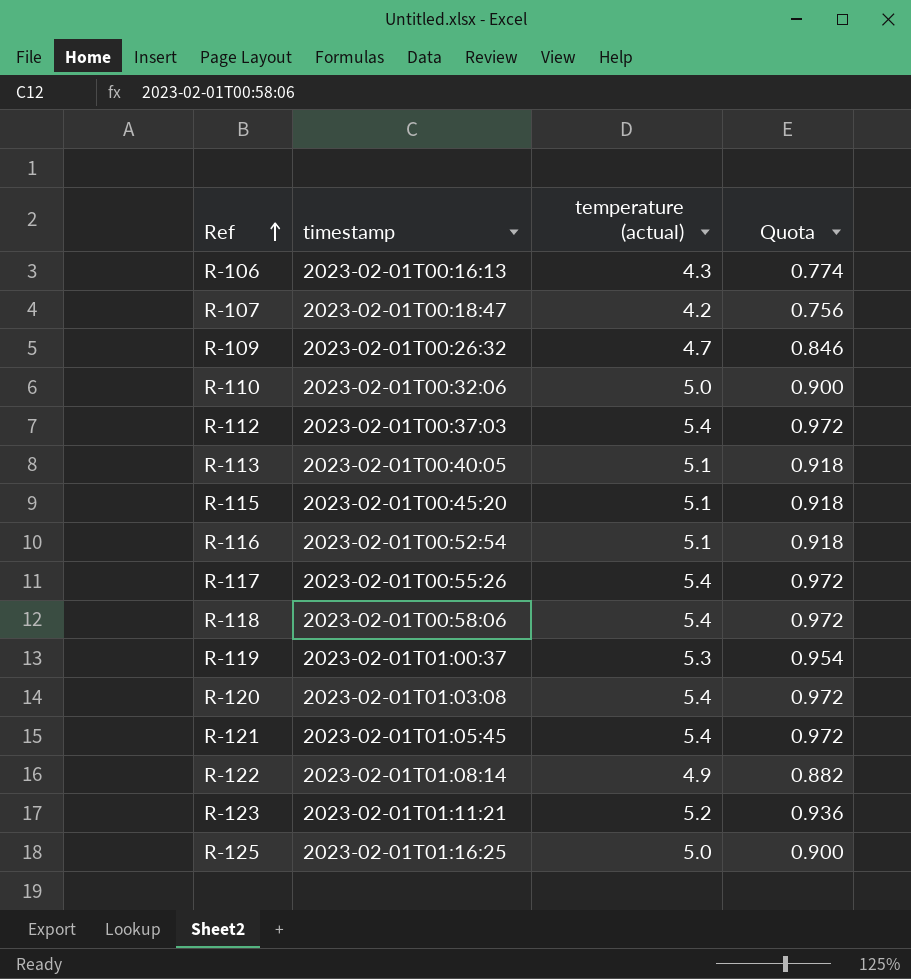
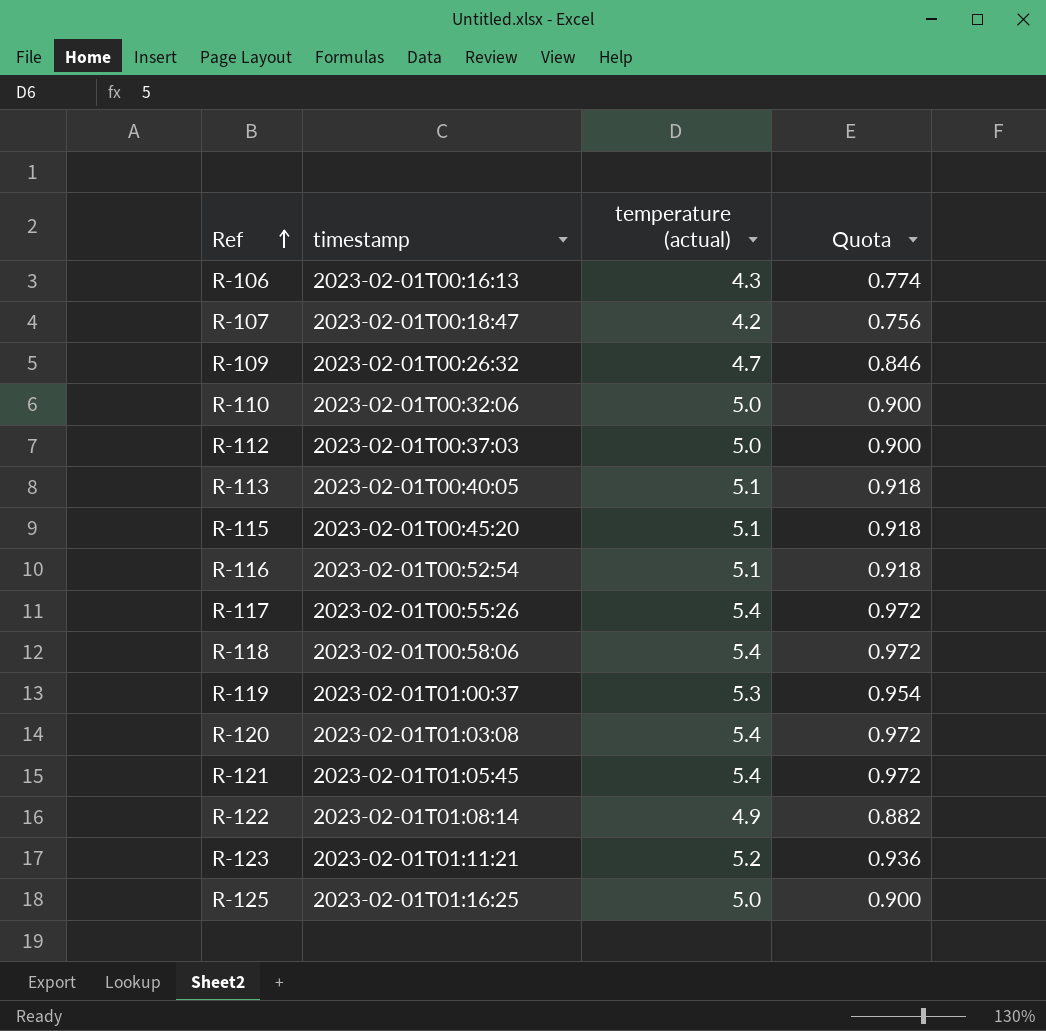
R-112 | temperature (actual): 5.4 -> 5.0
R-112 | Quota: 0.972 -> 0.900

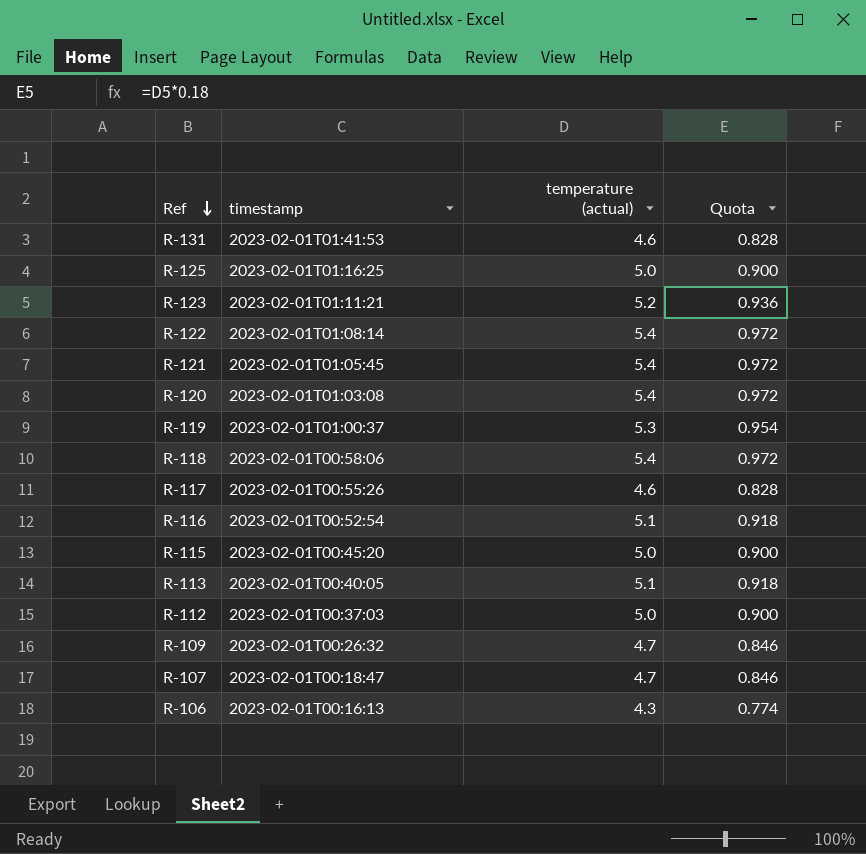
row order: Ref ascending -> Ref descending
row R-110: 2023-02-01T00:32:06 | 5.0 | 0.900 -> none
row R-131: none -> 2023-02-01T01:41:53 | 4.6 | 0.828
R-122 | temperature (actual): 4.9 -> 5.4
R-122 | Quota: 0.882 -> 0.972
R-117 | temperature (actual): 5.4 -> 4.6
R-117 | Quota: 0.972 -> 0.828
R-115 | temperature (actual): 5.1 -> 5.0
R-115 | Quota: 0.918 -> 0.900
R-107 | temperature (actual): 4.2 -> 4.7
R-107 | Quota: 0.756 -> 0.846

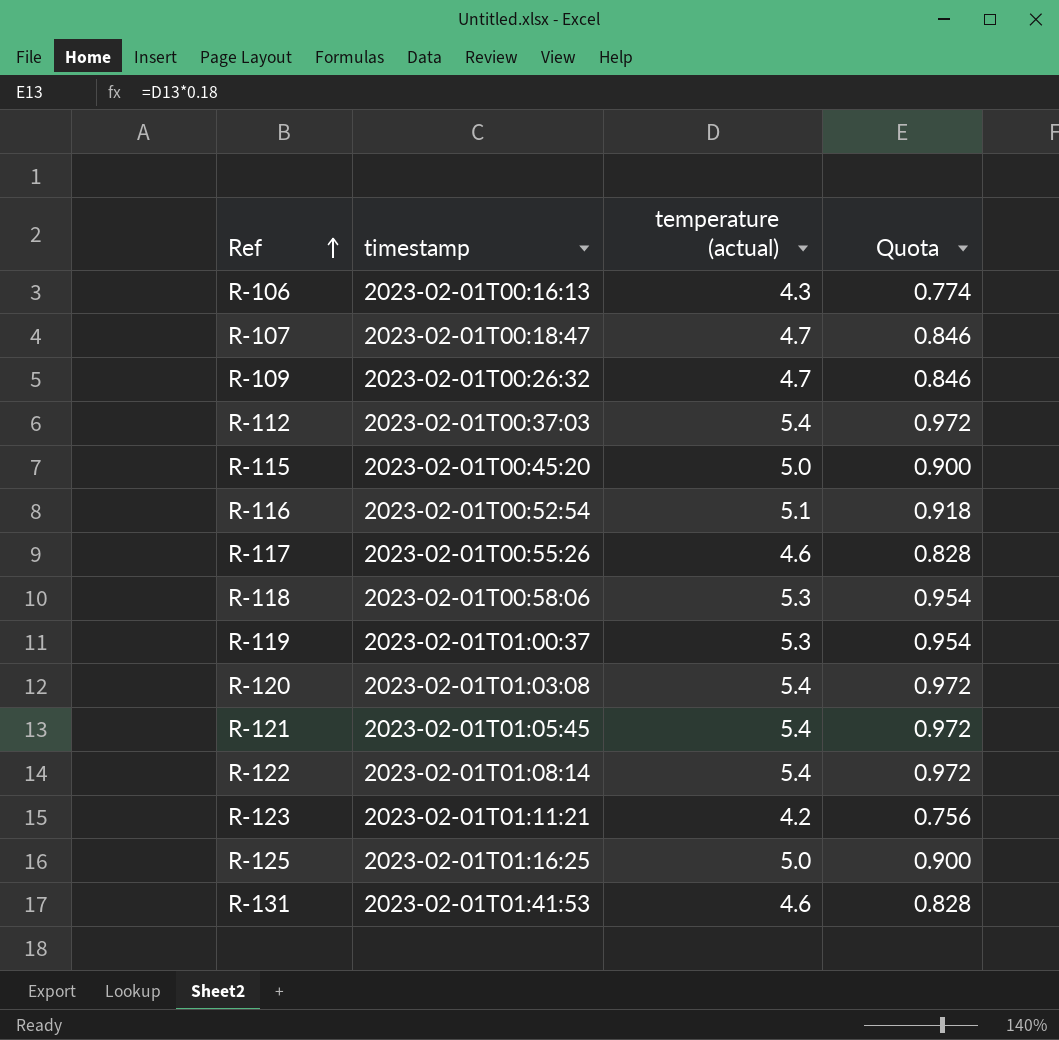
row order: Ref descending -> Ref ascending
row R-113: 2023-02-01T00:40:05 | 5.1 | 0.918 -> none
R-112 | temperature (actual): 5.0 -> 5.4
R-112 | Quota: 0.900 -> 0.972
R-118 | temperature (actual): 5.4 -> 5.3
R-118 | Quota: 0.972 -> 0.954
R-123 | temperature (actual): 5.2 -> 4.2
R-123 | Quota: 0.936 -> 0.756

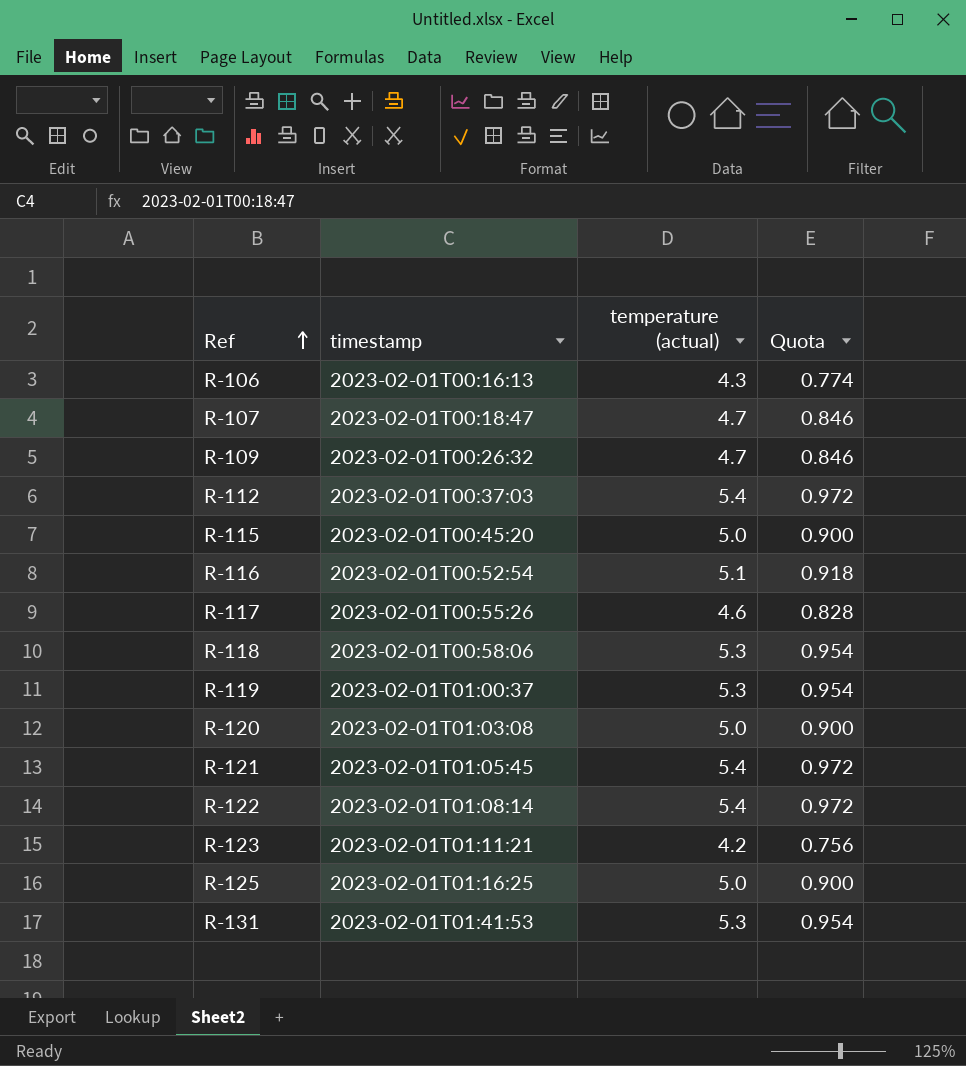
R-120 | temperature (actual): 5.4 -> 5.0
R-120 | Quota: 0.972 -> 0.900
R-131 | temperature (actual): 4.6 -> 5.3
R-131 | Quota: 0.828 -> 0.954

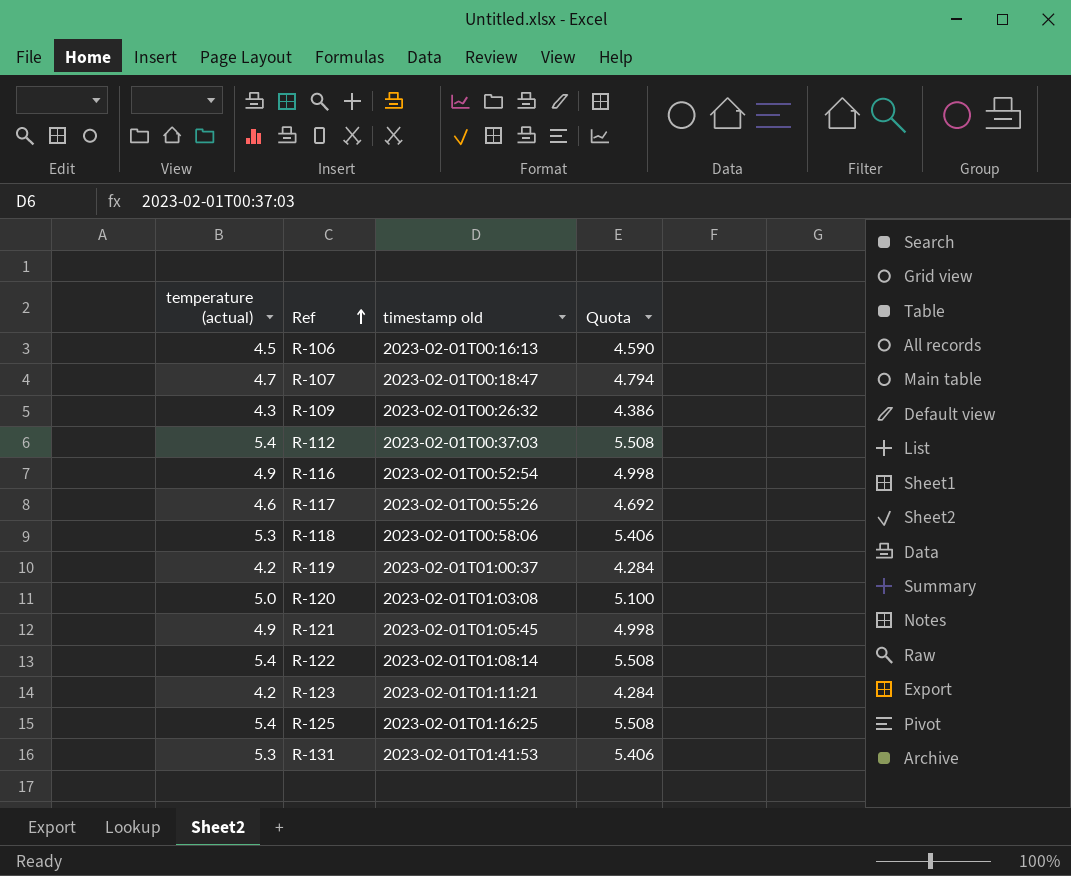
column temperature (actual) | position: 3 -> 1
column name: timestamp -> timestamp old
column Quota | formula: [temperature (actual)] * 0.18 -> [temperature (actual)] * 1.02
row R-115: 2023-02-01T00:45:20 | 5.0 | 0.900 -> none
R-106 | temperature (actual): 4.3 -> 4.5
R-109 | temperature (actual): 4.7 -> 4.3
R-116 | temperature (actual): 5.1 -> 4.9
R-119 | temperature (actual): 5.3 -> 4.2
R-121 | temperature (actual): 5.4 -> 4.9
R-125 | temperature (actual): 5.0 -> 5.4

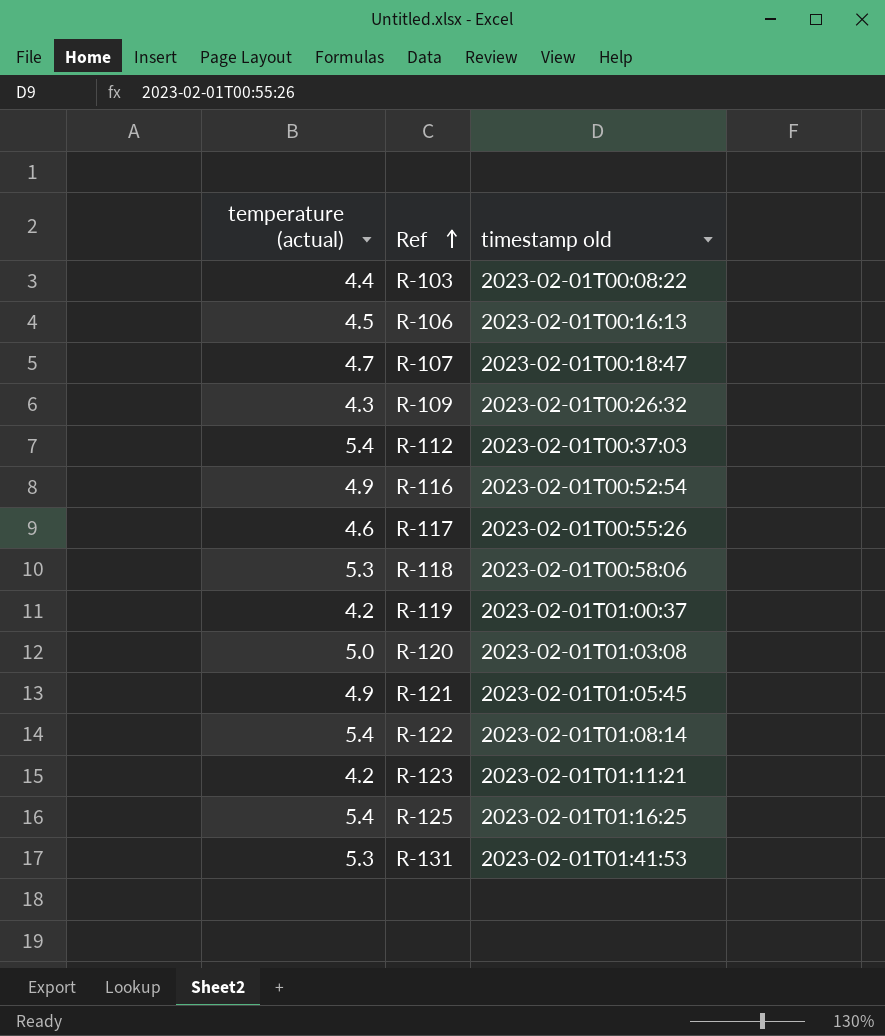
column Quota | formula: [temperature (actual)] * 1.02 -> none
row R-103: none -> 4.4 | 2023-02-01T00:08:22

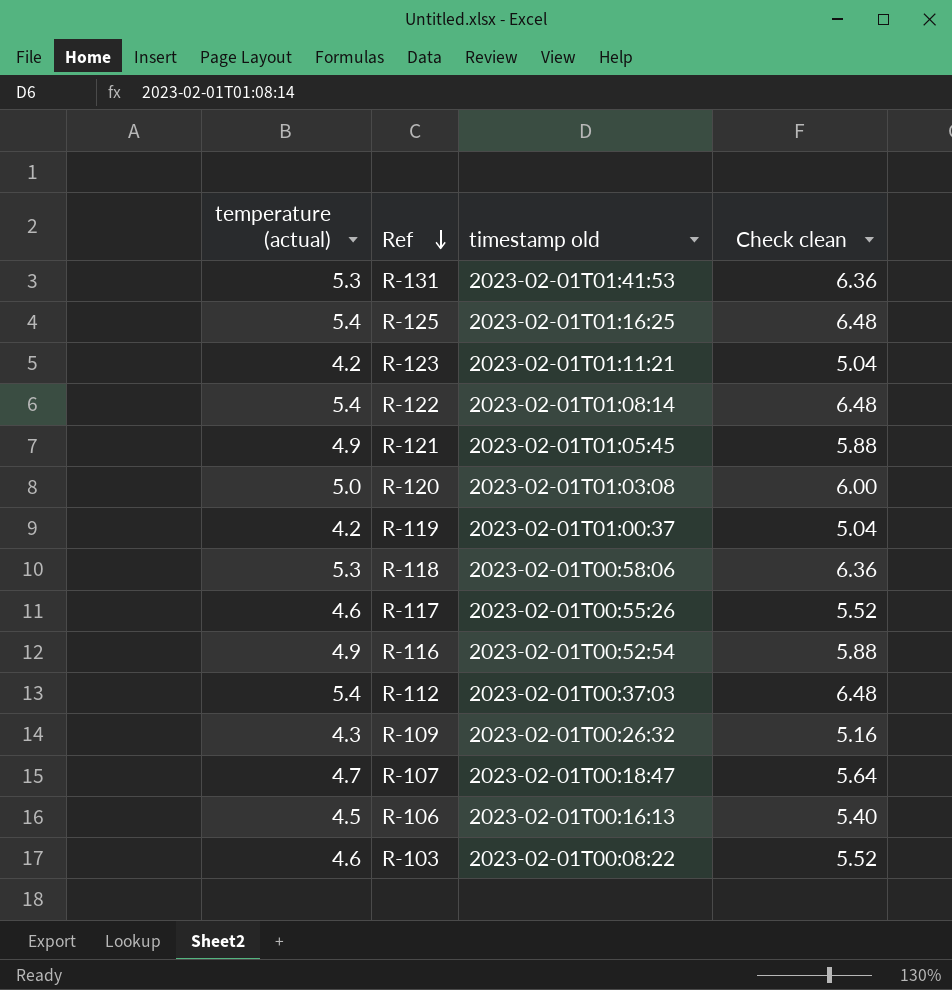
row order: Ref ascending -> Ref descending
column Check clean | formula: none -> [temperature (actual)] * 1.2
R-103 | temperature (actual): 4.4 -> 4.6

